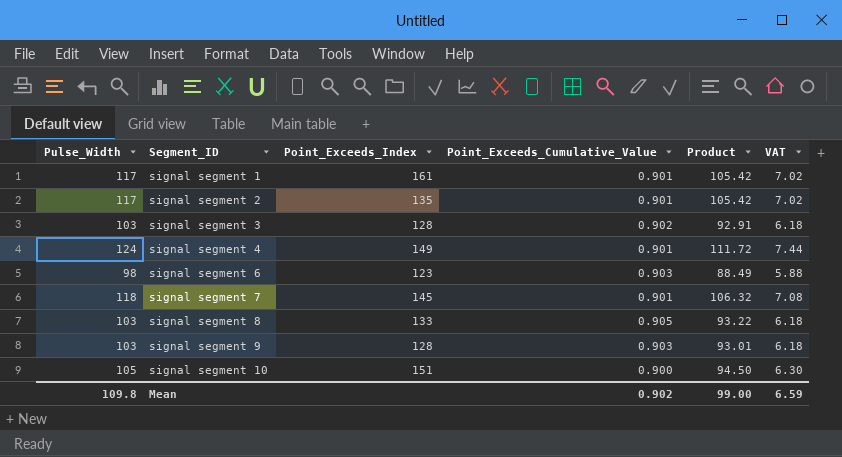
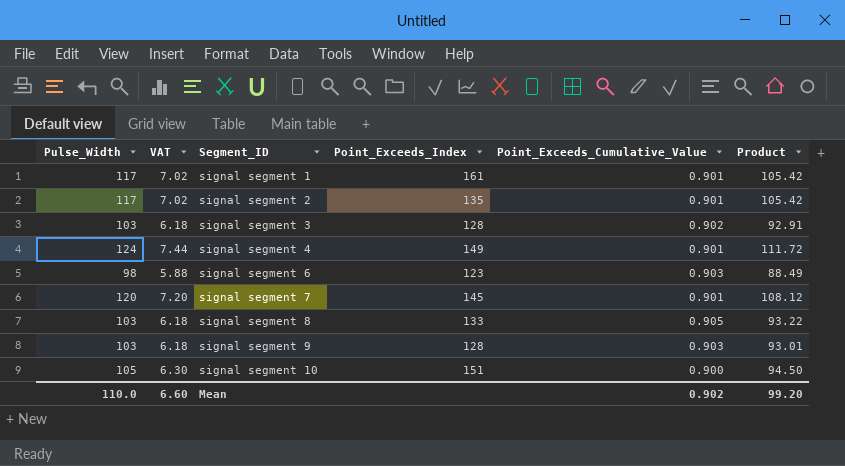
column VAT | position: 6 -> 2
signal segment 7 | Pulse_Width: 118 -> 120
signal segment 7 | VAT: 7.08 -> 7.20
signal segment 7 | Product: 106.32 -> 108.12
Mean | Pulse_Width: 109.8 -> 110.0
Mean | VAT: 6.59 -> 6.60
Mean | Product: 99.00 -> 99.20

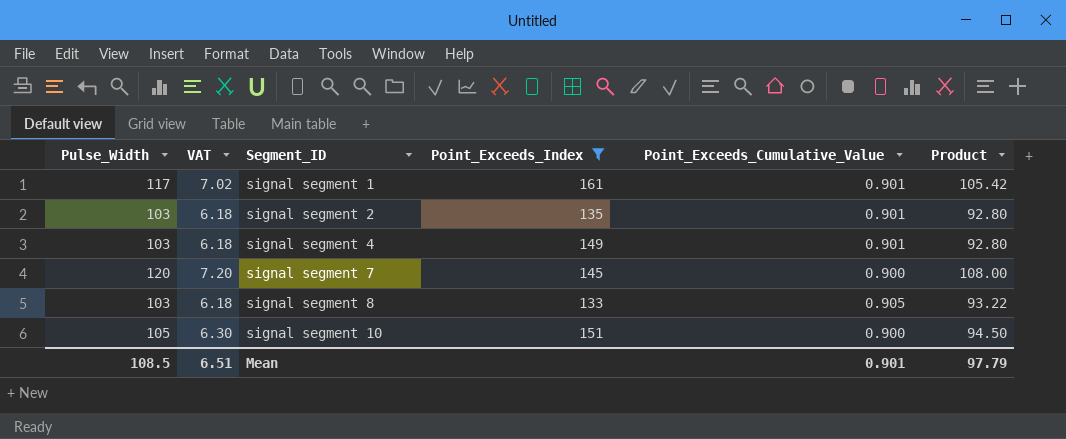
filter: none -> Point_Exceeds_Index >= 133
signal segment 2 | Pulse_Width: 117 -> 103
signal segment 2 | VAT: 7.02 -> 6.18
signal segment 2 | Product: 105.42 -> 92.80
signal segment 4 | Pulse_Width: 124 -> 103
signal segment 4 | VAT: 7.44 -> 6.18
signal segment 4 | Product: 111.72 -> 92.80
signal segment 7 | Point_Exceeds_Cumulative_Value: 0.901 -> 0.900
signal segment 7 | Product: 108.12 -> 108.00
Mean | Pulse_Width: 110.0 -> 108.5
Mean | VAT: 6.60 -> 6.51
Mean | Point_Exceeds_Cumulative_Value: 0.902 -> 0.901
Mean | Product: 99.20 -> 97.79

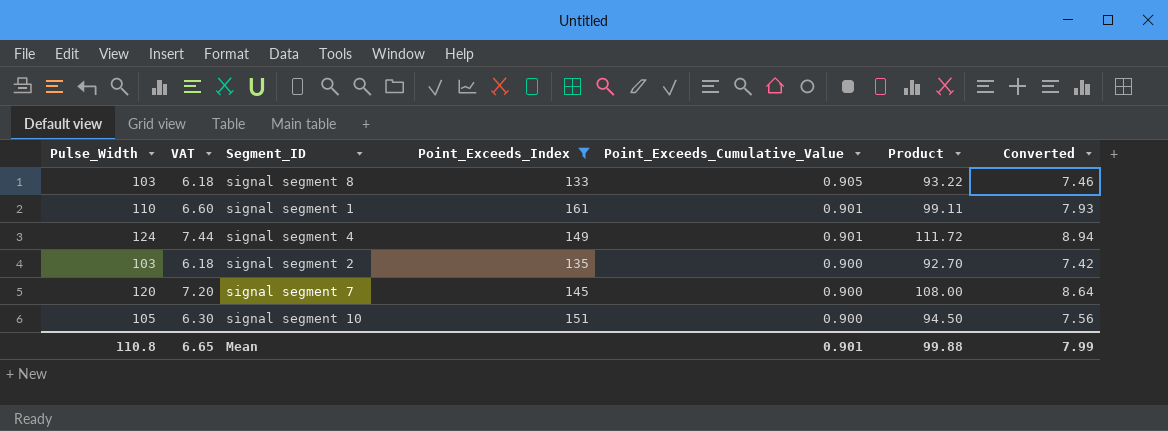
row order: Segment_ID ascending -> Point_Exceeds_Cumulative_Value descending
column Converted | formula: none -> [Product] * 0.08
signal segment 1 | Pulse_Width: 117 -> 110
signal segment 1 | VAT: 7.02 -> 6.60
signal segment 1 | Product: 105.42 -> 99.11
signal segment 4 | Pulse_Width: 103 -> 124
signal segment 4 | VAT: 6.18 -> 7.44
signal segment 4 | Product: 92.80 -> 111.72
signal segment 2 | Point_Exceeds_Cumulative_Value: 0.901 -> 0.900
signal segment 2 | Product: 92.80 -> 92.70
Mean | Pulse_Width: 108.5 -> 110.8
Mean | VAT: 6.51 -> 6.65
Mean | Product: 97.79 -> 99.88

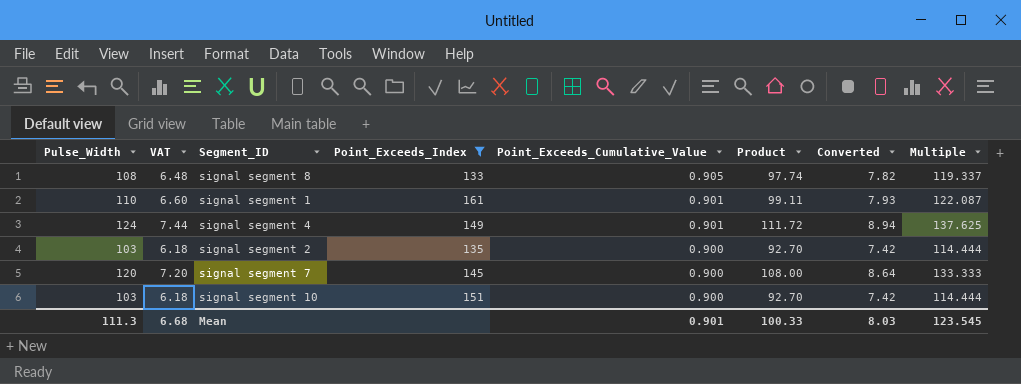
column Multiple | formula: none -> [Pulse_Width] / [Point_Exceeds_Cumulative_Value]
signal segment 8 | Pulse_Width: 103 -> 108
signal segment 8 | VAT: 6.18 -> 6.48
signal segment 8 | Product: 93.22 -> 97.74
signal segment 8 | Converted: 7.46 -> 7.82
signal segment 10 | Pulse_Width: 105 -> 103
signal segment 10 | VAT: 6.30 -> 6.18
signal segment 10 | Product: 94.50 -> 92.70
signal segment 10 | Converted: 7.56 -> 7.42
Mean | Pulse_Width: 110.8 -> 111.3
Mean | VAT: 6.65 -> 6.68
Mean | Product: 99.88 -> 100.33
Mean | Converted: 7.99 -> 8.03

